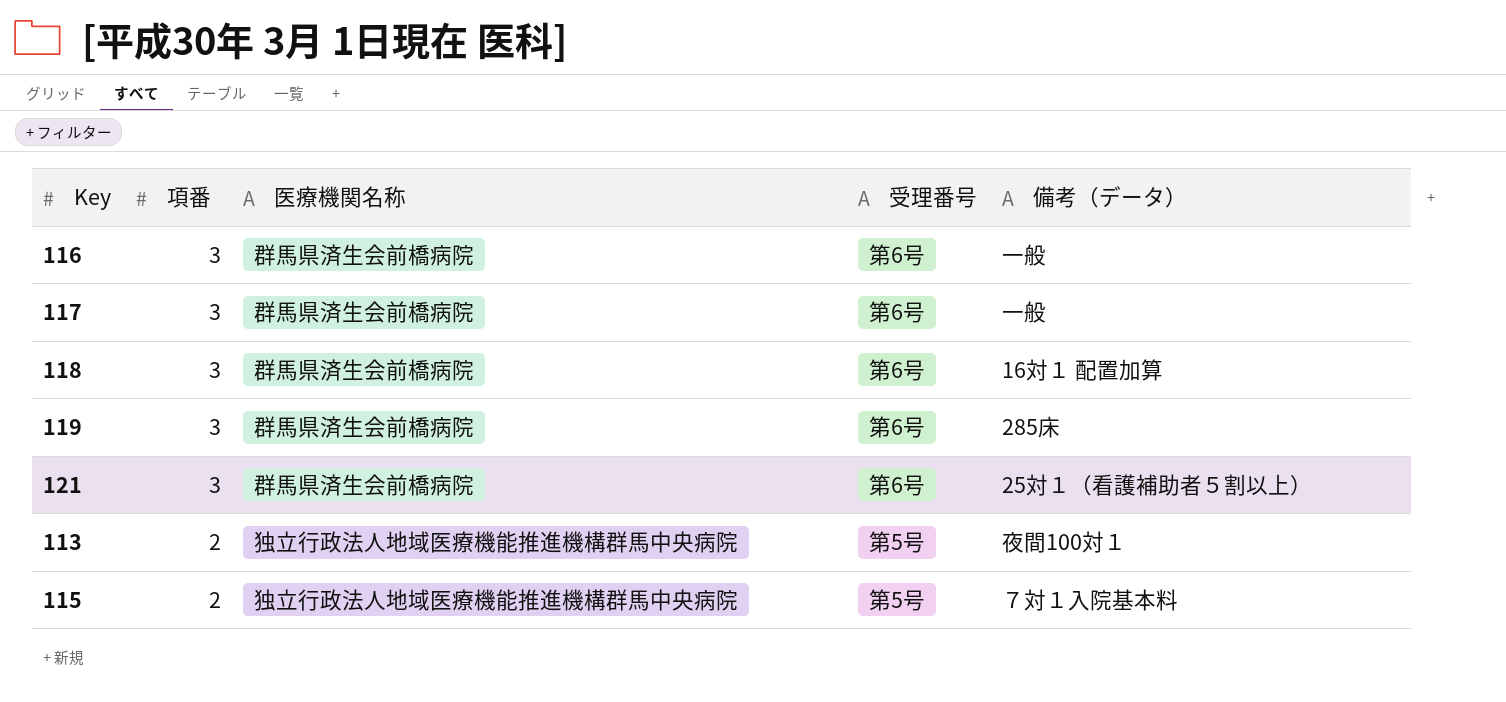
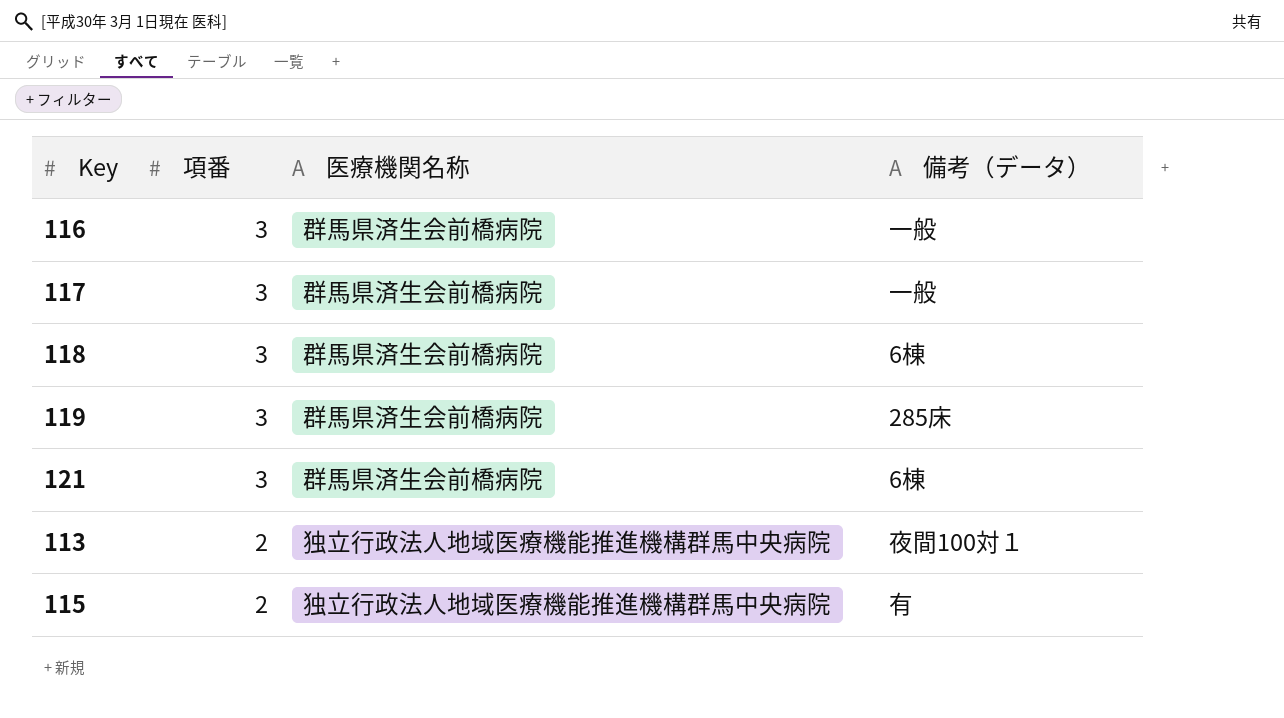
column 受理番号 | position: 4 -> none
118 | 備考（データ）: 16対１ 配置加算 -> 6棟
121 | 備考（データ）: 25対１（看護補助者５割以上） -> 6棟
115 | 備考（データ）: ７対１入院基本料 -> 有

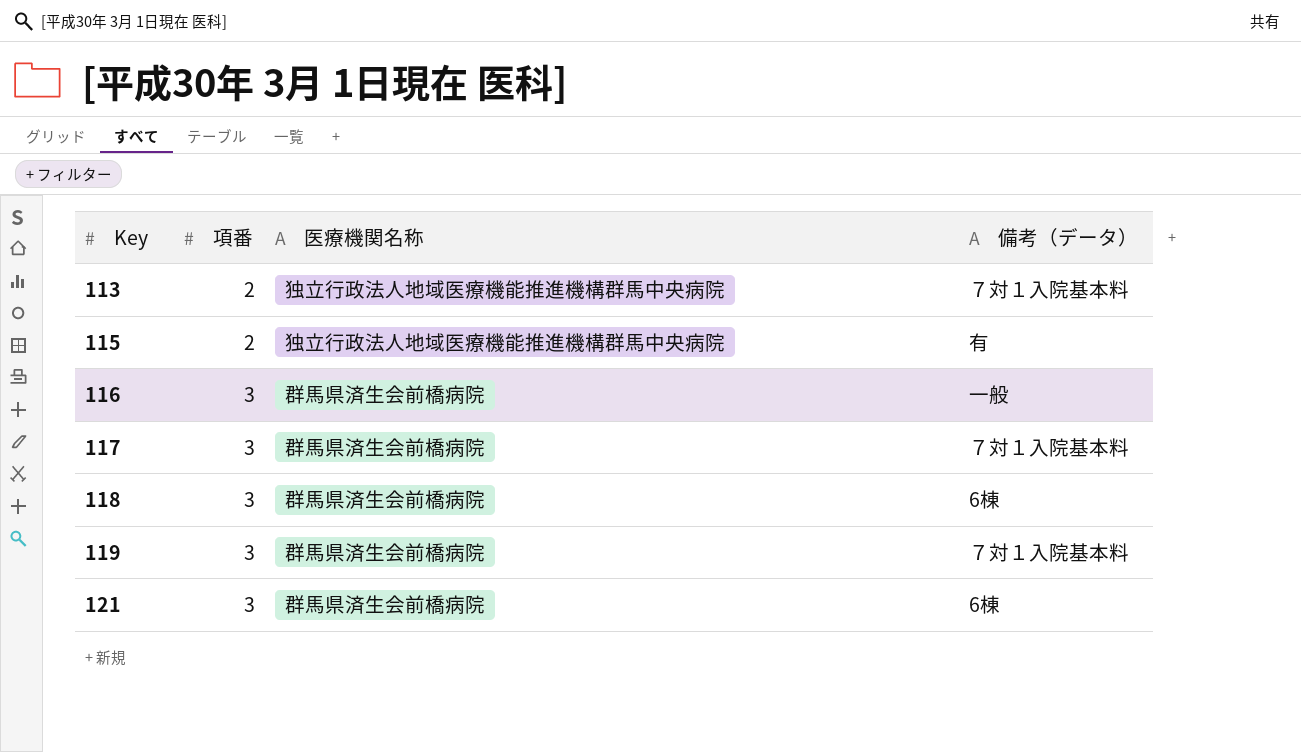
row order: 項番 descending -> Key ascending
113 | 備考（データ）: 夜間100対１ -> ７対１入院基本料
117 | 備考（データ）: 一般 -> ７対１入院基本料
119 | 備考（データ）: 285床 -> ７対１入院基本料

